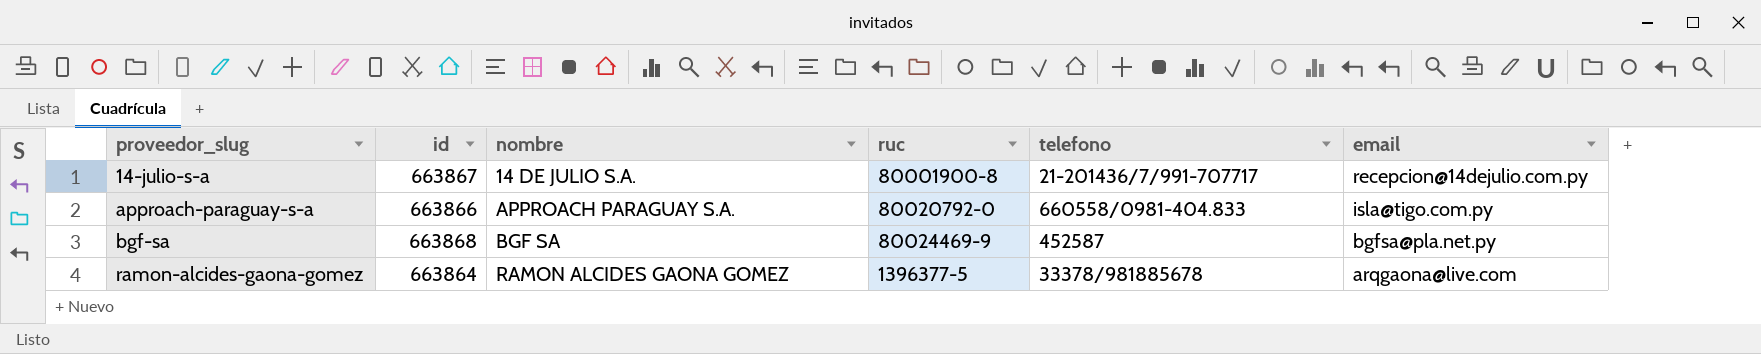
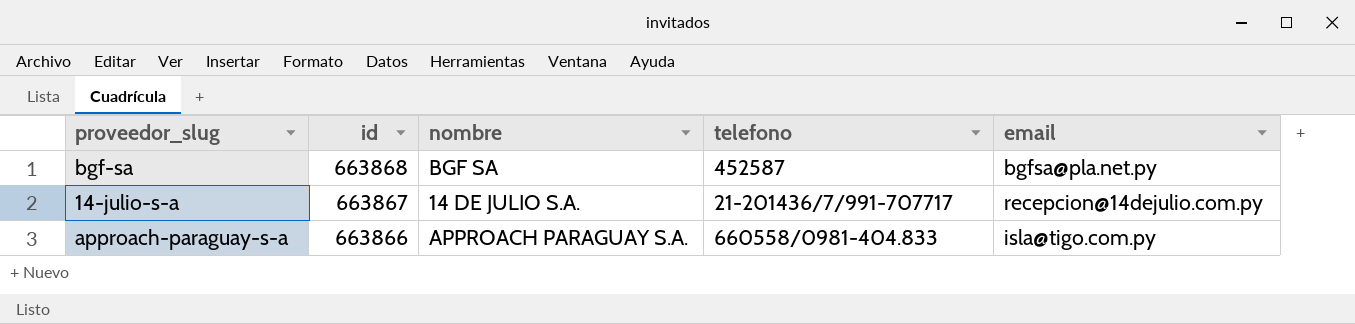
row order: proveedor_slug ascending -> id descending
column ruc | position: 4 -> none
row ramon-alcides-gaona-gomez: 663864 | RAMON ALCIDES GAONA GOMEZ | 1396377-5 | 33378/981885678 | arqgaona@live.com -> none

